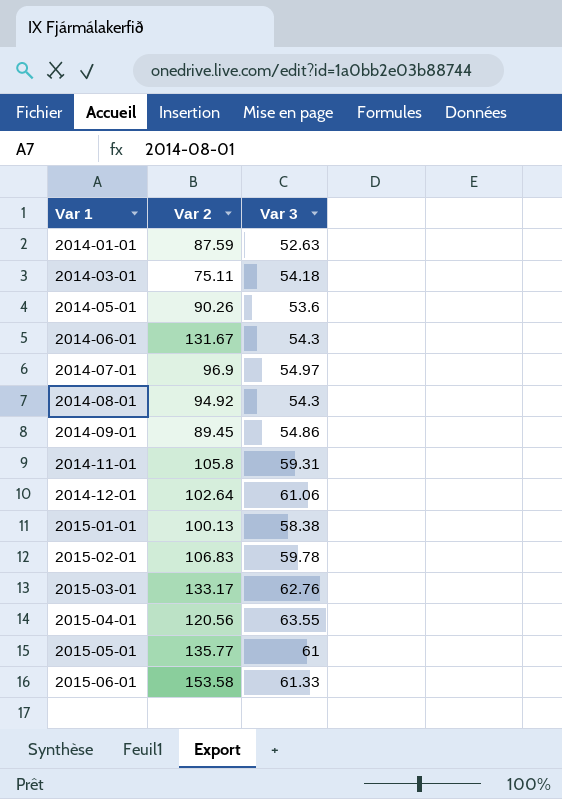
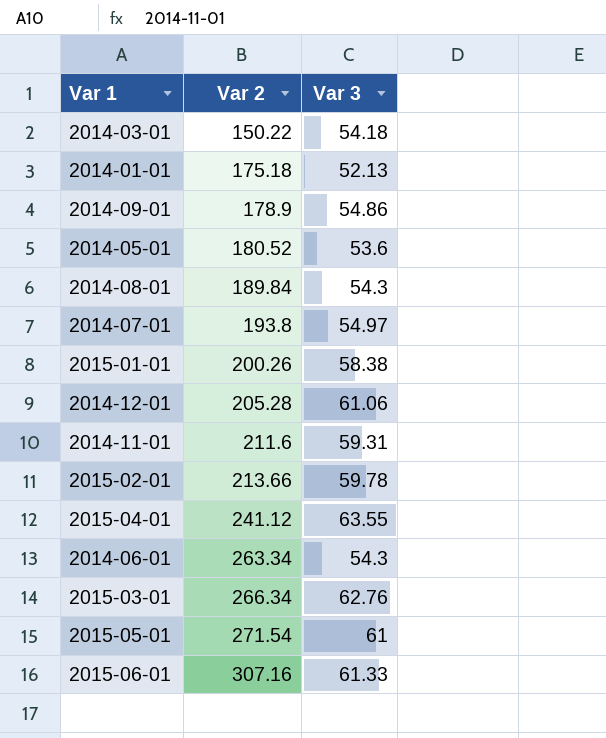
row order: Var 1 ascending -> Var 2 ascending
2014-03-01 | Var 2: 75.11 -> 150.22
2014-01-01 | Var 2: 87.59 -> 175.18
2014-01-01 | Var 3: 52.63 -> 52.13
2014-09-01 | Var 2: 89.45 -> 178.9
2014-05-01 | Var 2: 90.26 -> 180.52
2014-08-01 | Var 2: 94.92 -> 189.84
2014-07-01 | Var 2: 96.9 -> 193.8
2015-01-01 | Var 2: 100.13 -> 200.26
2014-12-01 | Var 2: 102.64 -> 205.28
2014-11-01 | Var 2: 105.8 -> 211.6
2015-02-01 | Var 2: 106.83 -> 213.66
2015-04-01 | Var 2: 120.56 -> 241.12
2014-06-01 | Var 2: 131.67 -> 263.34
2015-03-01 | Var 2: 133.17 -> 266.34
2015-05-01 | Var 2: 135.77 -> 271.54
2015-06-01 | Var 2: 153.58 -> 307.16

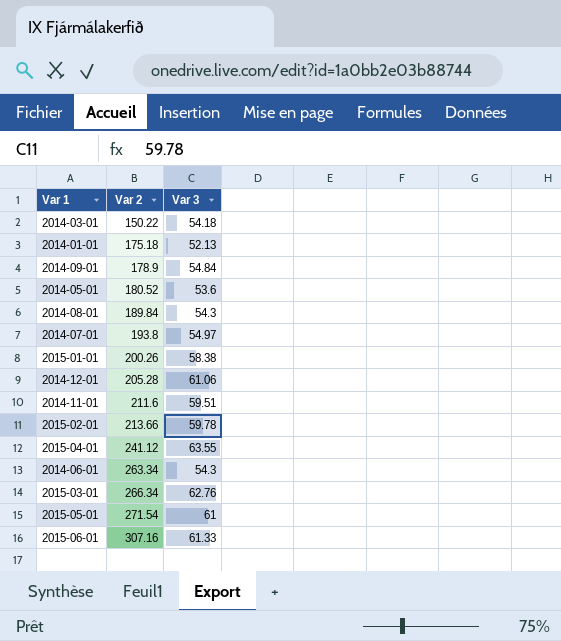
2014-09-01 | Var 3: 54.86 -> 54.84
2014-11-01 | Var 3: 59.31 -> 59.51

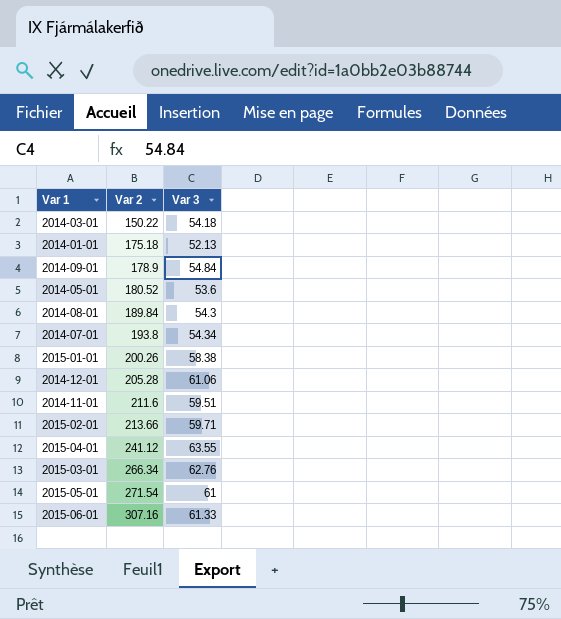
row 2014-06-01: 263.34 | 54.3 -> none
2014-07-01 | Var 3: 54.97 -> 54.34
2015-02-01 | Var 3: 59.78 -> 59.71

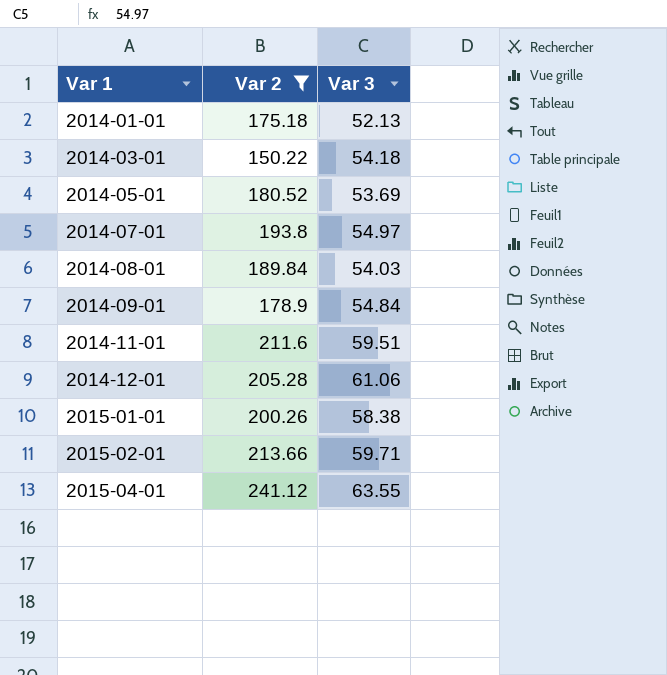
filter: none -> Var 2 <= 241.12
row order: Var 2 ascending -> Var 1 ascending
2014-05-01 | Var 3: 53.6 -> 53.69
2014-07-01 | Var 3: 54.34 -> 54.97
2014-08-01 | Var 3: 54.3 -> 54.03

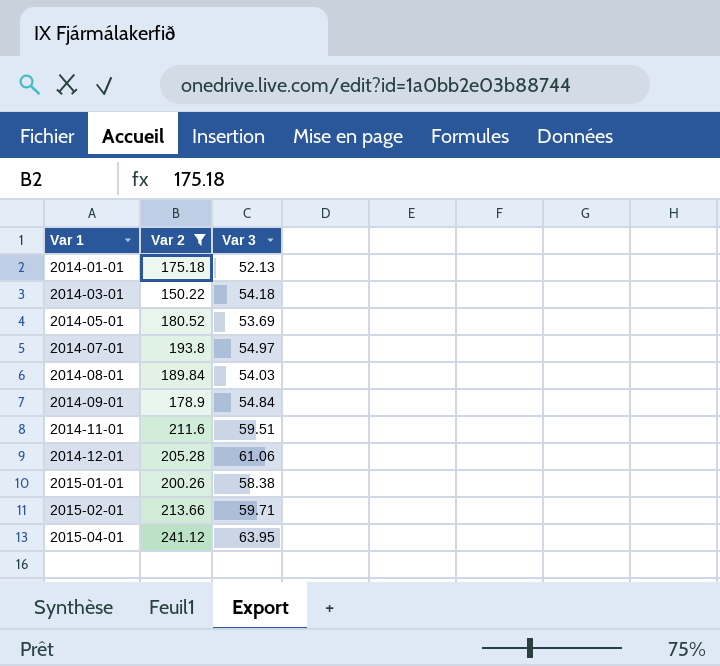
2015-04-01 | Var 3: 63.55 -> 63.95

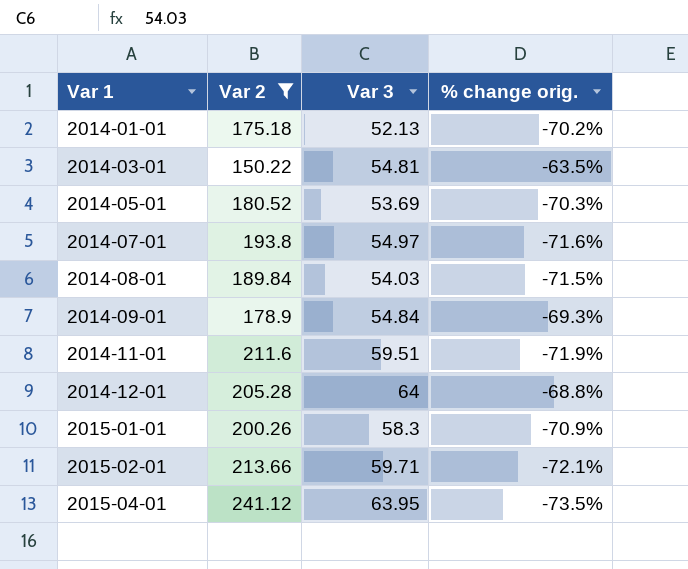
column % change orig. | formula: none -> ([Var 3] - [Var 2]) / [Var 2]
2014-03-01 | Var 3: 54.18 -> 54.81
2014-12-01 | Var 3: 61.06 -> 64
2015-01-01 | Var 3: 58.38 -> 58.3

